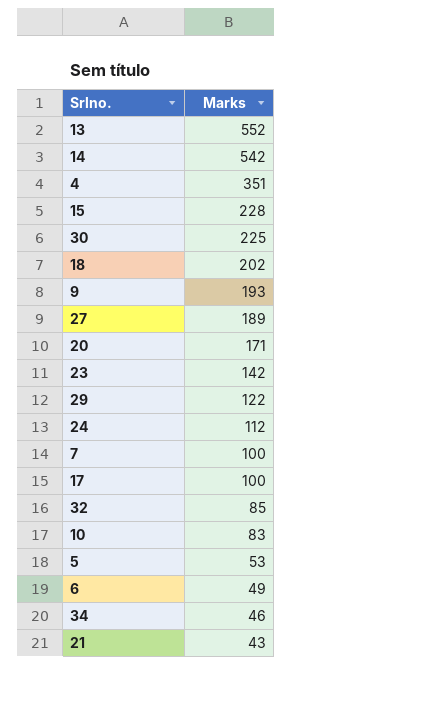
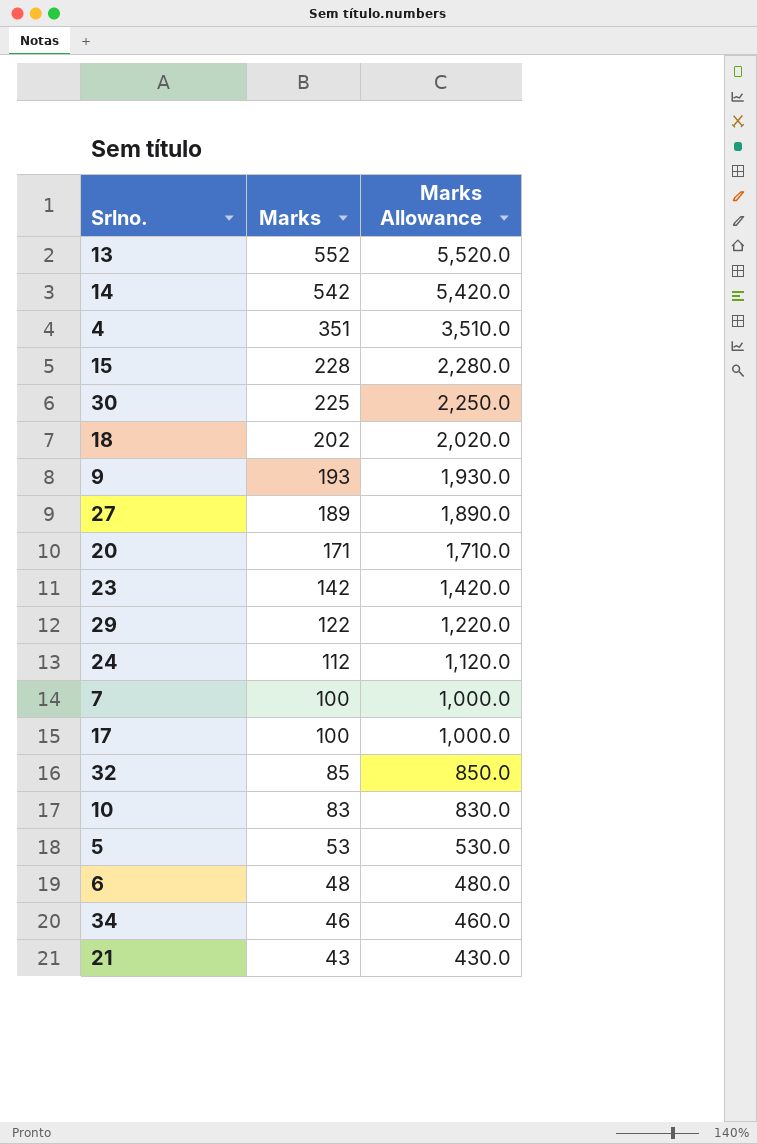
column Marks Allowance | formula: none -> [Marks] * 10
6 | Marks: 49 -> 48

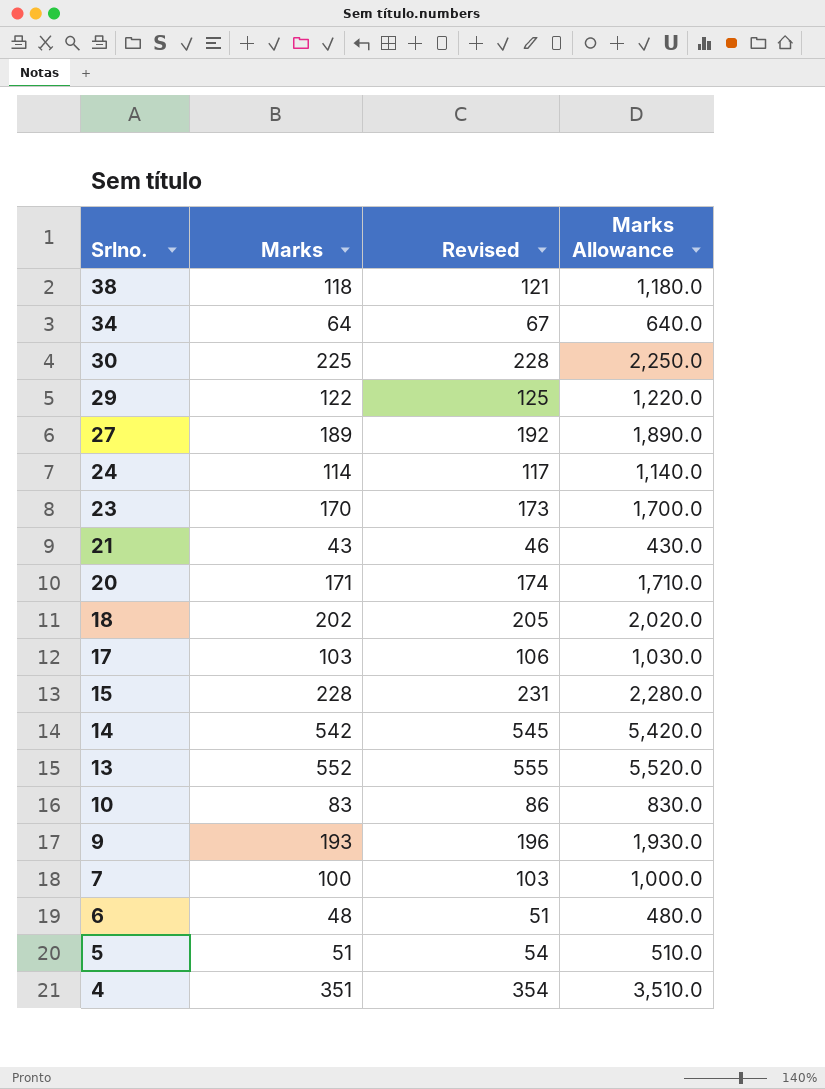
row order: Marks descending -> Srlno. descending
column Revised | formula: none -> [Marks] + 3
row 32: 85 | 850.0 -> none
row 38: none -> 118 | 121 | 1,180.0
34 | Marks: 46 -> 64
34 | Marks Allowance: 460.0 -> 640.0
24 | Marks: 112 -> 114
24 | Marks Allowance: 1,120.0 -> 1,140.0
23 | Marks: 142 -> 170
23 | Marks Allowance: 1,420.0 -> 1,700.0
17 | Marks: 100 -> 103
17 | Marks Allowance: 1,000.0 -> 1,030.0
5 | Marks: 53 -> 51
5 | Marks Allowance: 530.0 -> 510.0

